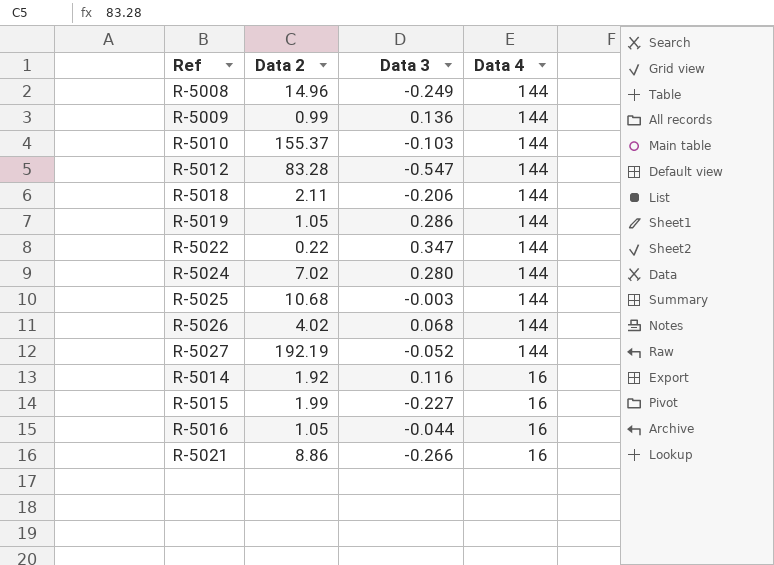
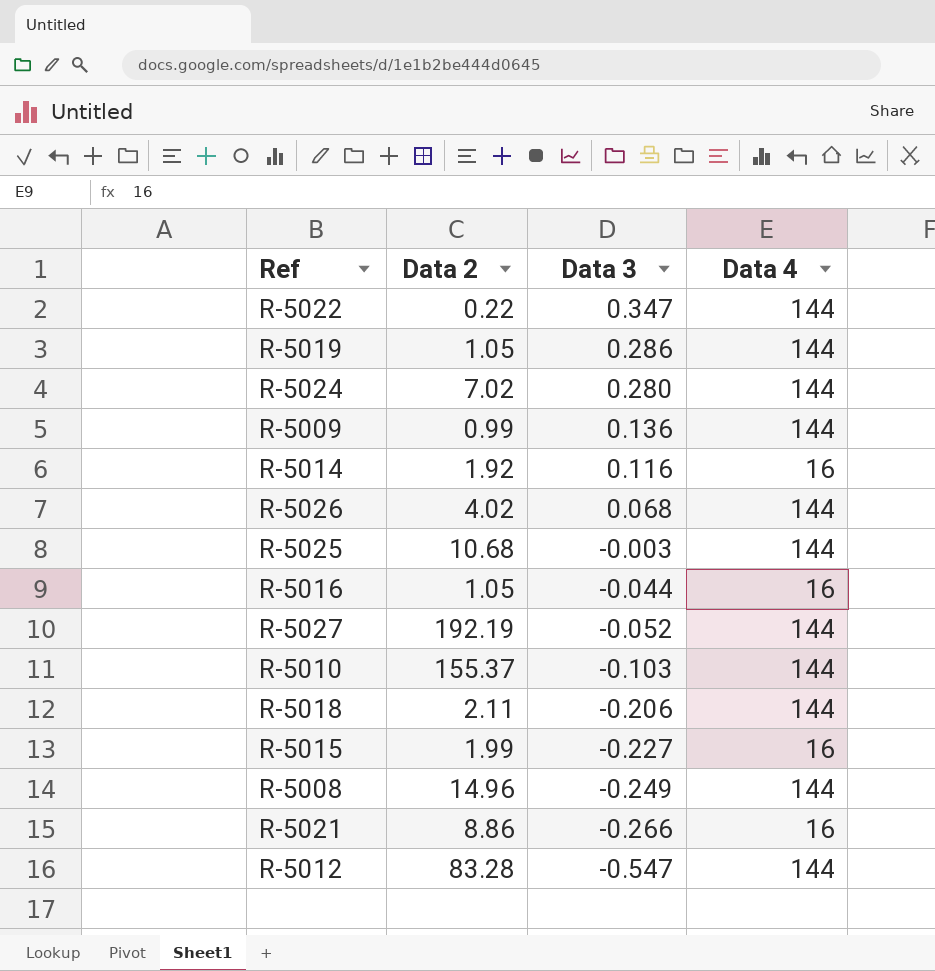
row order: Data 4 descending -> Data 3 descending

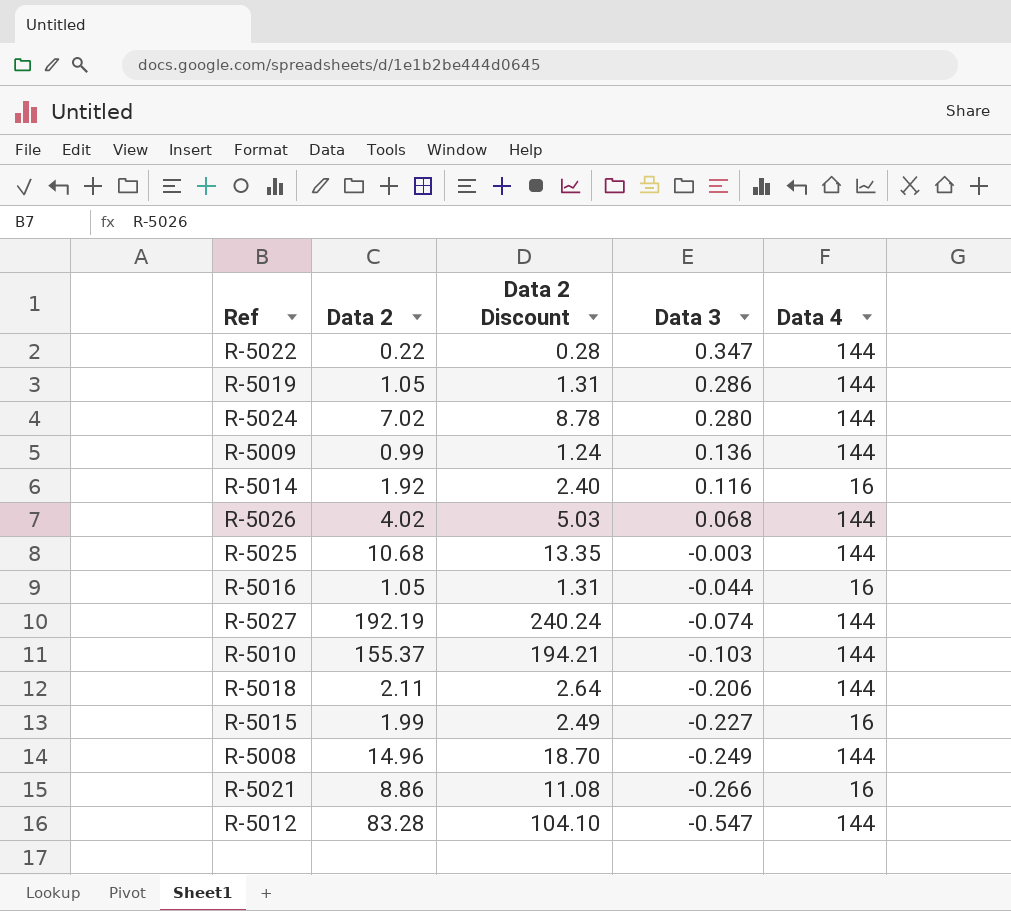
column Data 2 Discount | formula: none -> [Data 2] * 1.25
R-5027 | Data 3: -0.052 -> -0.074

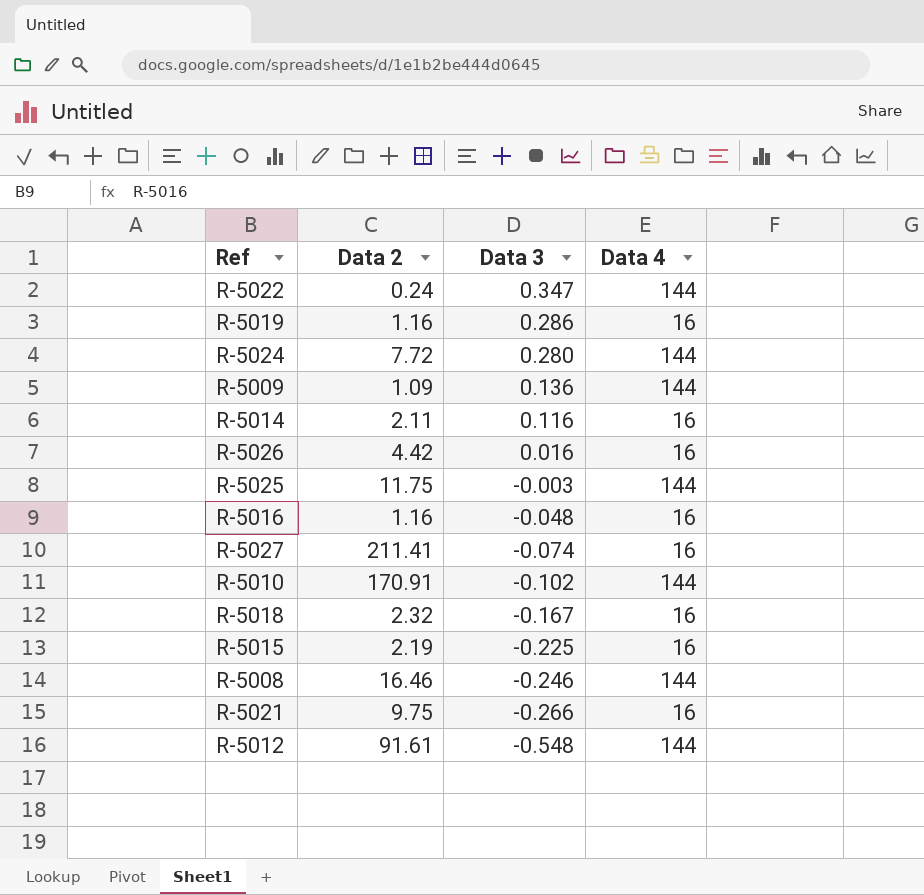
column Data 2 Discount | formula: [Data 2] * 1.25 -> none
R-5022 | Data 2: 0.22 -> 0.24
R-5019 | Data 2: 1.05 -> 1.16
R-5019 | Data 4: 144 -> 16
R-5024 | Data 2: 7.02 -> 7.72
R-5009 | Data 2: 0.99 -> 1.09
R-5014 | Data 2: 1.92 -> 2.11
R-5026 | Data 2: 4.02 -> 4.42
R-5026 | Data 3: 0.068 -> 0.016
R-5026 | Data 4: 144 -> 16
R-5025 | Data 2: 10.68 -> 11.75
R-5016 | Data 2: 1.05 -> 1.16
R-5016 | Data 3: -0.044 -> -0.048
R-5027 | Data 2: 192.19 -> 211.41
R-5027 | Data 4: 144 -> 16
R-5010 | Data 2: 155.37 -> 170.91
R-5010 | Data 3: -0.103 -> -0.102
R-5018 | Data 2: 2.11 -> 2.32
R-5018 | Data 3: -0.206 -> -0.167
R-5018 | Data 4: 144 -> 16
R-5015 | Data 2: 1.99 -> 2.19
R-5015 | Data 3: -0.227 -> -0.225
R-5008 | Data 2: 14.96 -> 16.46
R-5008 | Data 3: -0.249 -> -0.246
R-5021 | Data 2: 8.86 -> 9.75
R-5012 | Data 2: 83.28 -> 91.61
R-5012 | Data 3: -0.547 -> -0.548

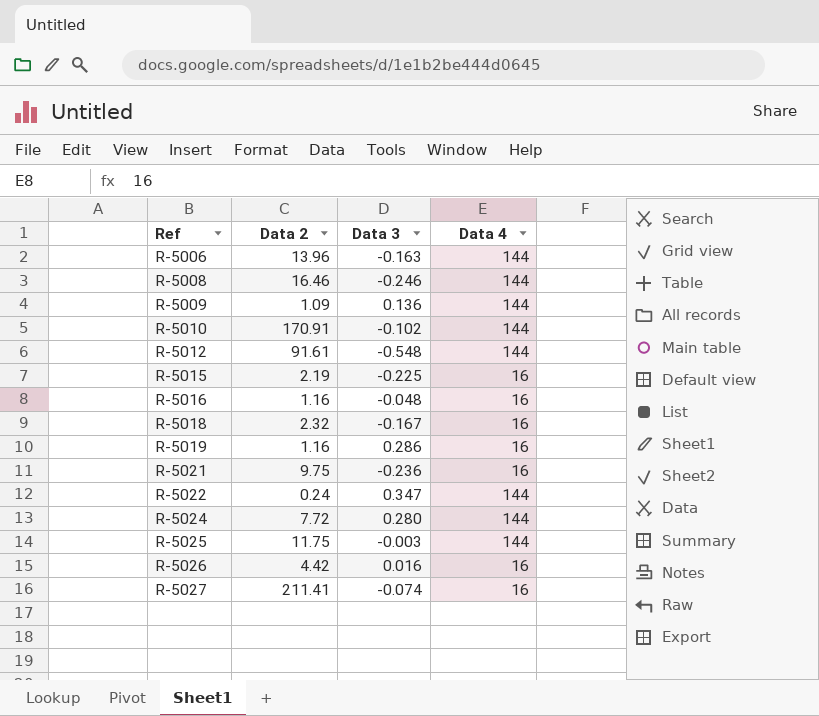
row order: Data 3 descending -> Ref ascending
row R-5014: 2.11 | 0.116 | 16 -> none
row R-5006: none -> 13.96 | -0.163 | 144
R-5021 | Data 3: -0.266 -> -0.236

